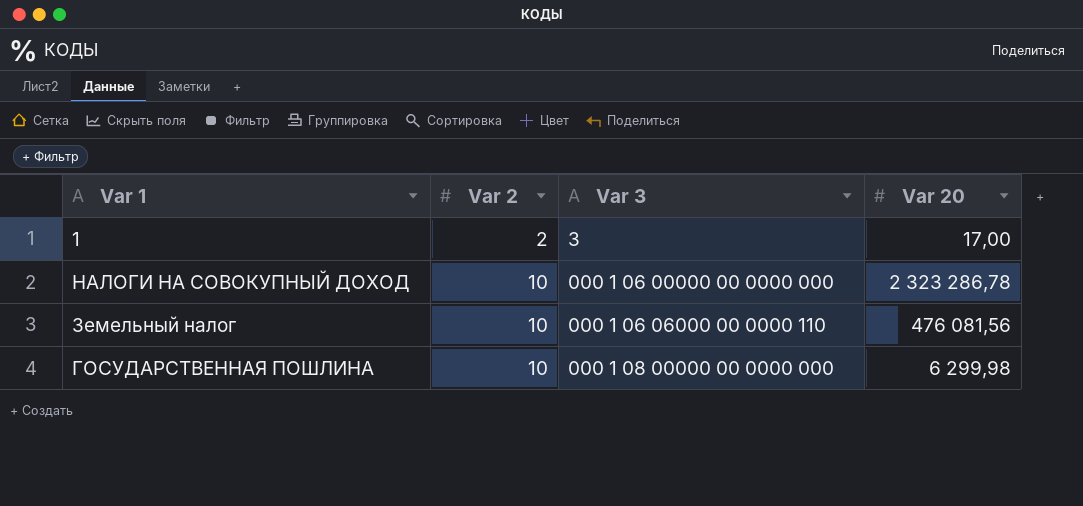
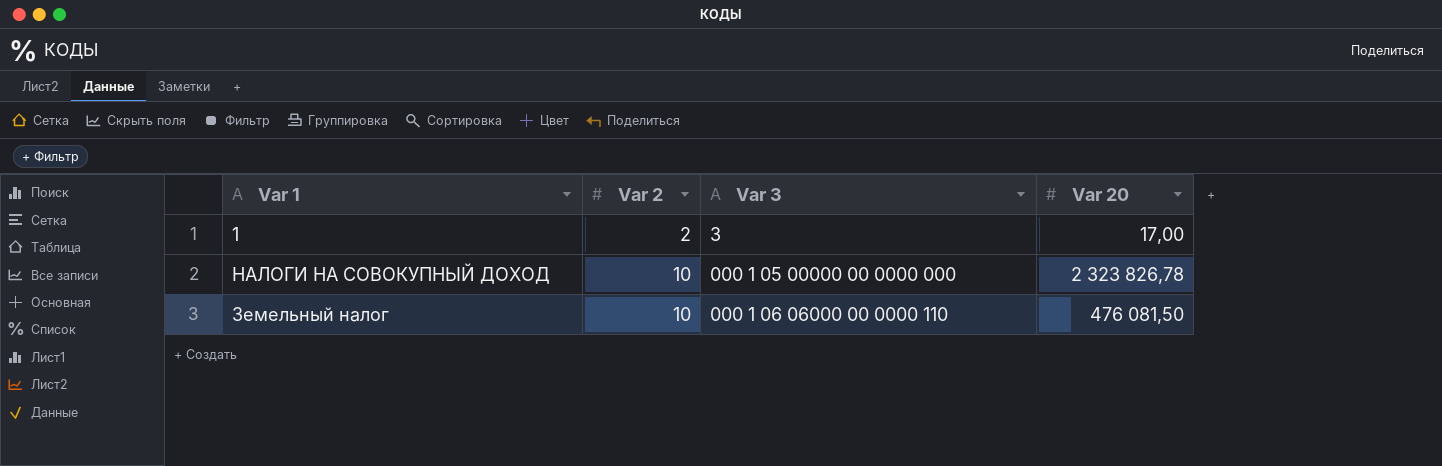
row ГОСУДАРСТВЕННАЯ ПОШЛИНА: 10 | 000 1 08 00000 00 0000 000 | 6 299,98 -> none
НАЛОГИ НА СОВОКУПНЫЙ ДОХОД | Var 3: 000 1 06 00000 00 0000 000 -> 000 1 05 00000 00 0000 000
НАЛОГИ НА СОВОКУПНЫЙ ДОХОД | Var 20: 2 323 286,78 -> 2 323 826,78
Земельный налог | Var 20: 476 081,56 -> 476 081,50

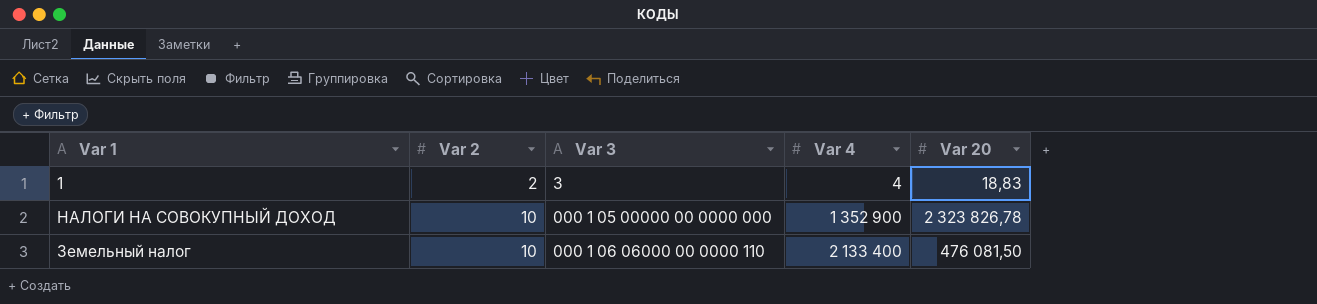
column Var 4 | position: none -> 4
1 | Var 20: 17,00 -> 18,83

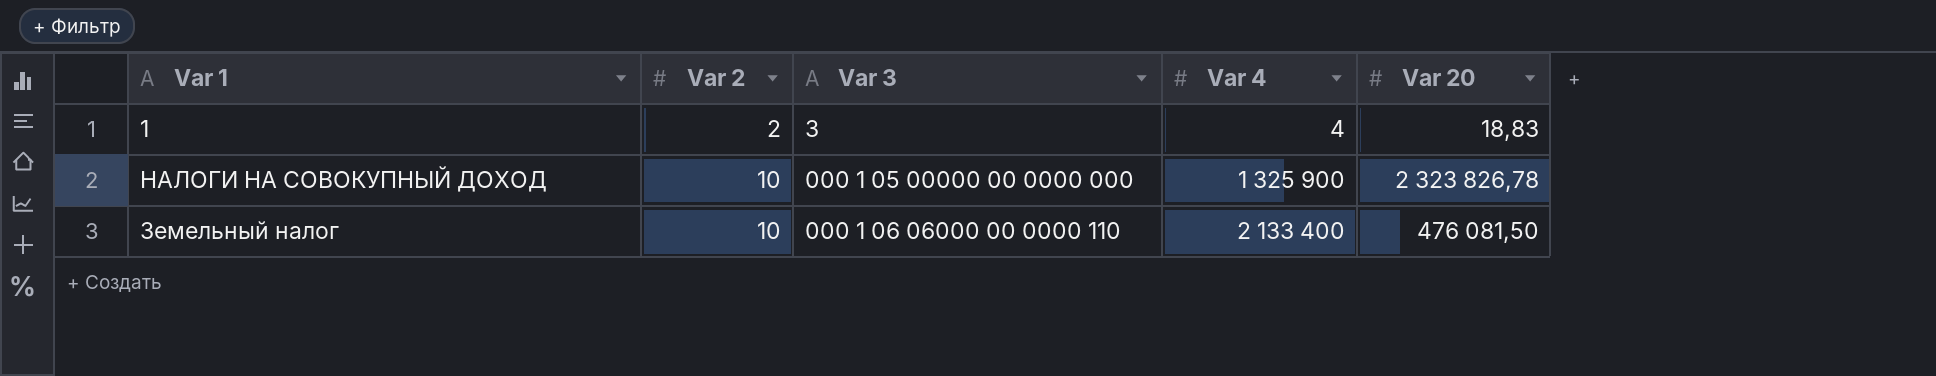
НАЛОГИ НА СОВОКУПНЫЙ ДОХОД | Var 4: 1 352 900 -> 1 325 900

